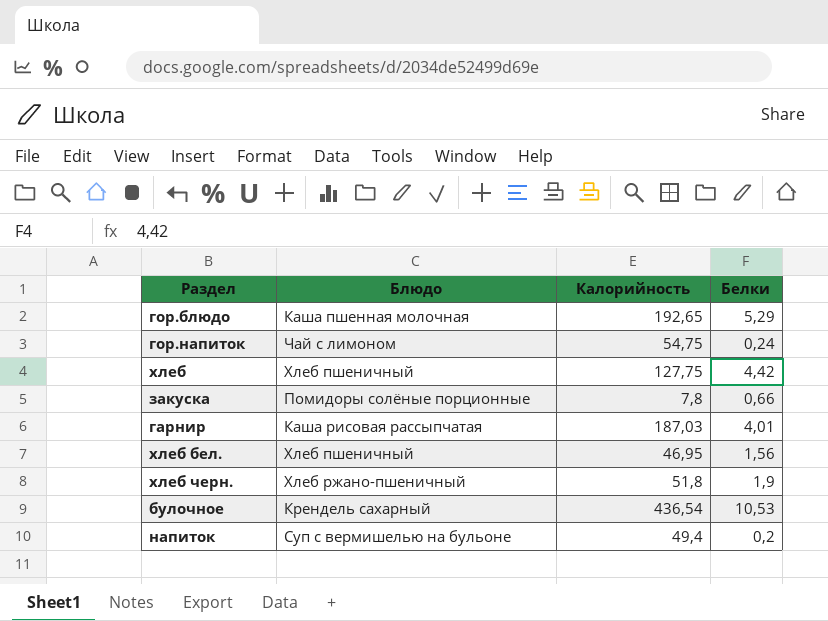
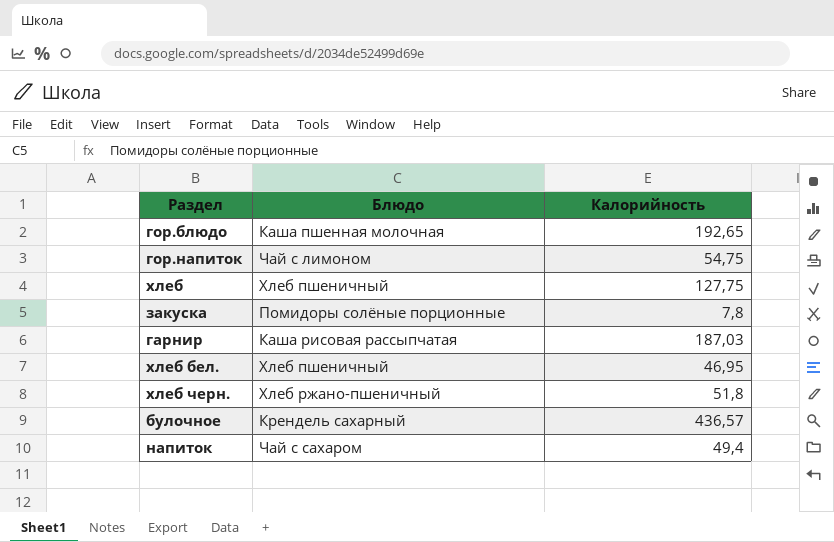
column Белки | position: 4 -> none
булочное | Калорийность: 436,54 -> 436,57
напиток | Блюдо: Суп с вермишелью на бульоне -> Чай с сахаром

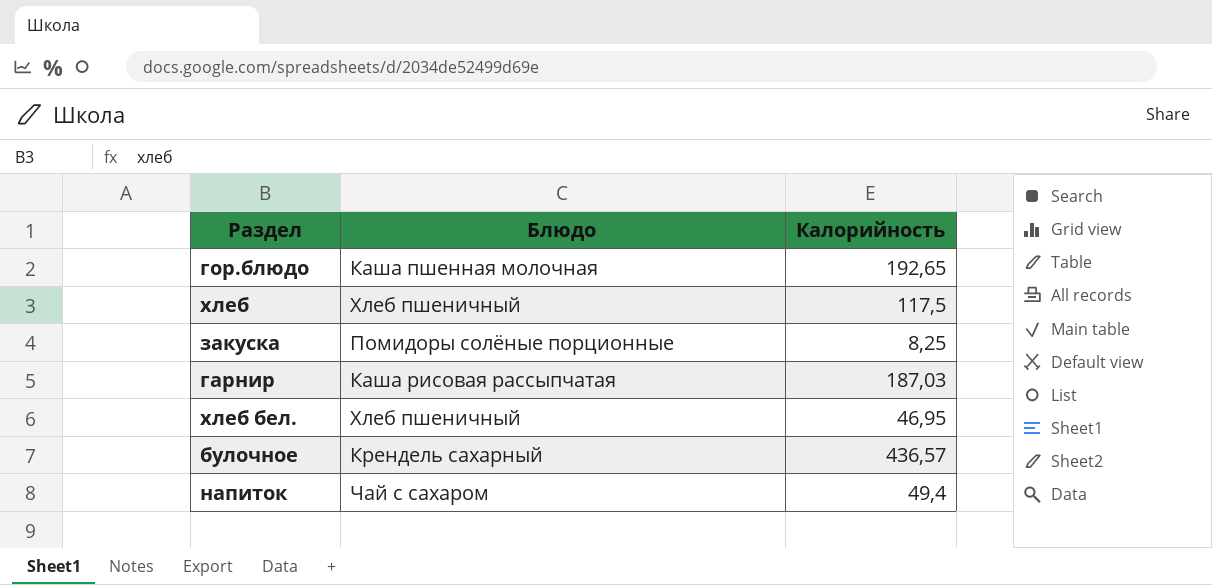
row гор.напиток: Чай с лимоном | 54,75 -> none
row хлеб черн.: Хлеб ржано-пшеничный | 51,8 -> none
хлеб | Калорийность: 127,75 -> 117,5
закуска | Калорийность: 7,8 -> 8,25

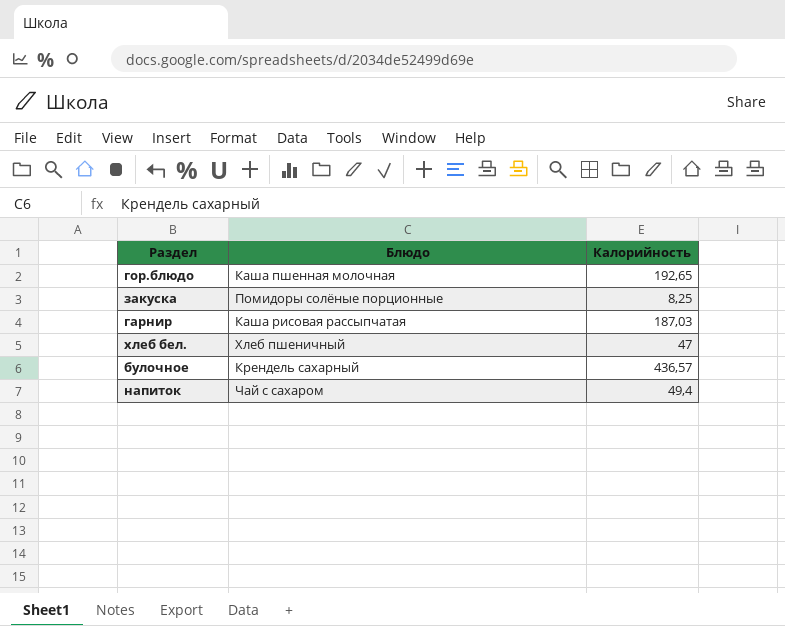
row хлеб: Хлеб пшеничный | 117,5 -> none
хлеб бел. | Калорийность: 46,95 -> 47

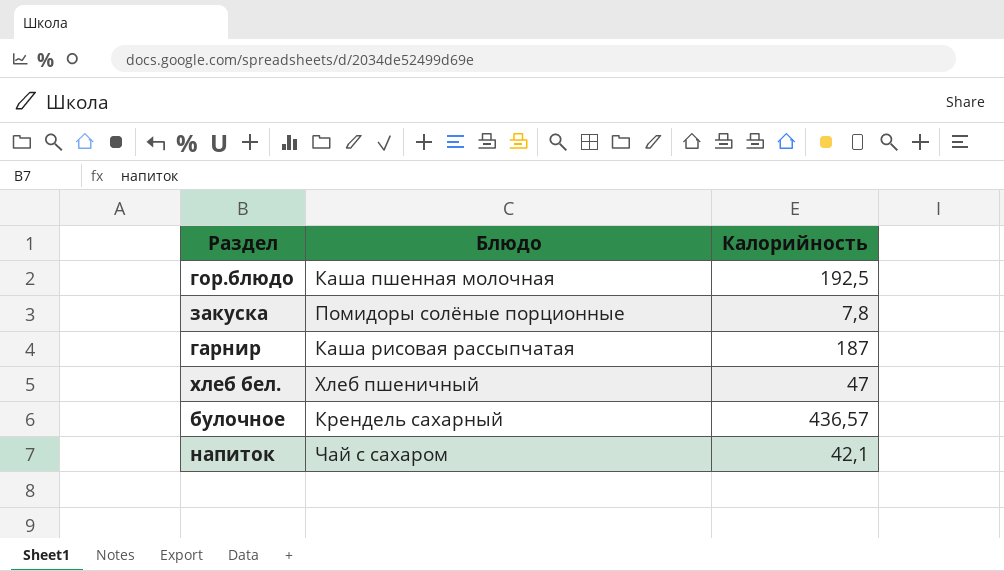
гор.блюдо | Калорийность: 192,65 -> 192,5
закуска | Калорийность: 8,25 -> 7,8
гарнир | Калорийность: 187,03 -> 187
напиток | Калорийность: 49,4 -> 42,1

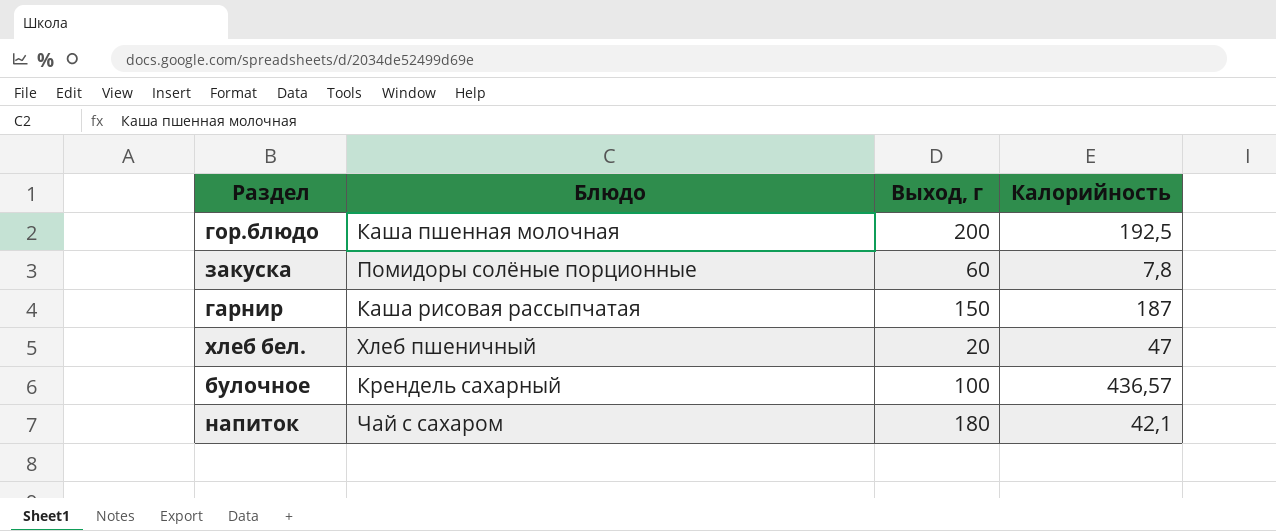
column Выход, г | position: none -> 3

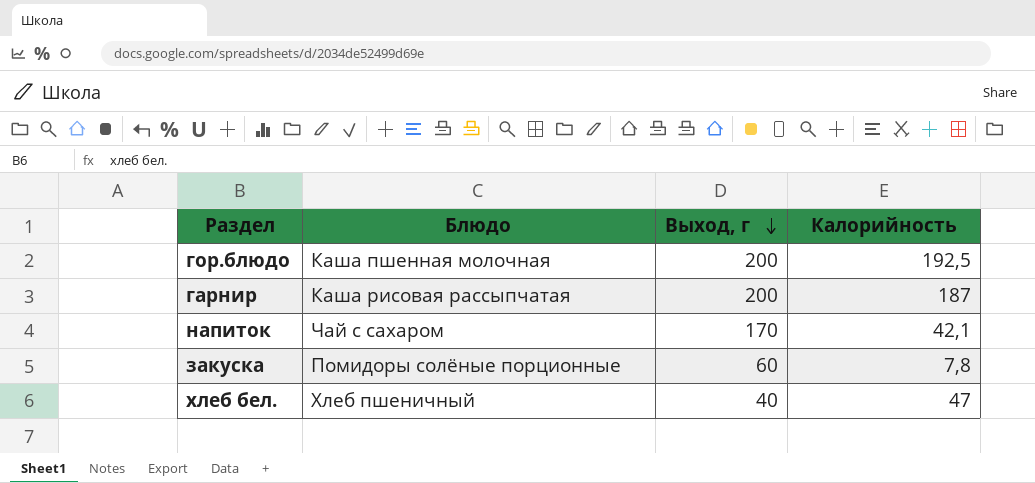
row order: none -> Выход, г descending
row булочное: Крендель сахарный | 100 | 436,57 -> none
гарнир | Выход, г: 150 -> 200
напиток | Выход, г: 180 -> 170
хлеб бел. | Выход, г: 20 -> 40

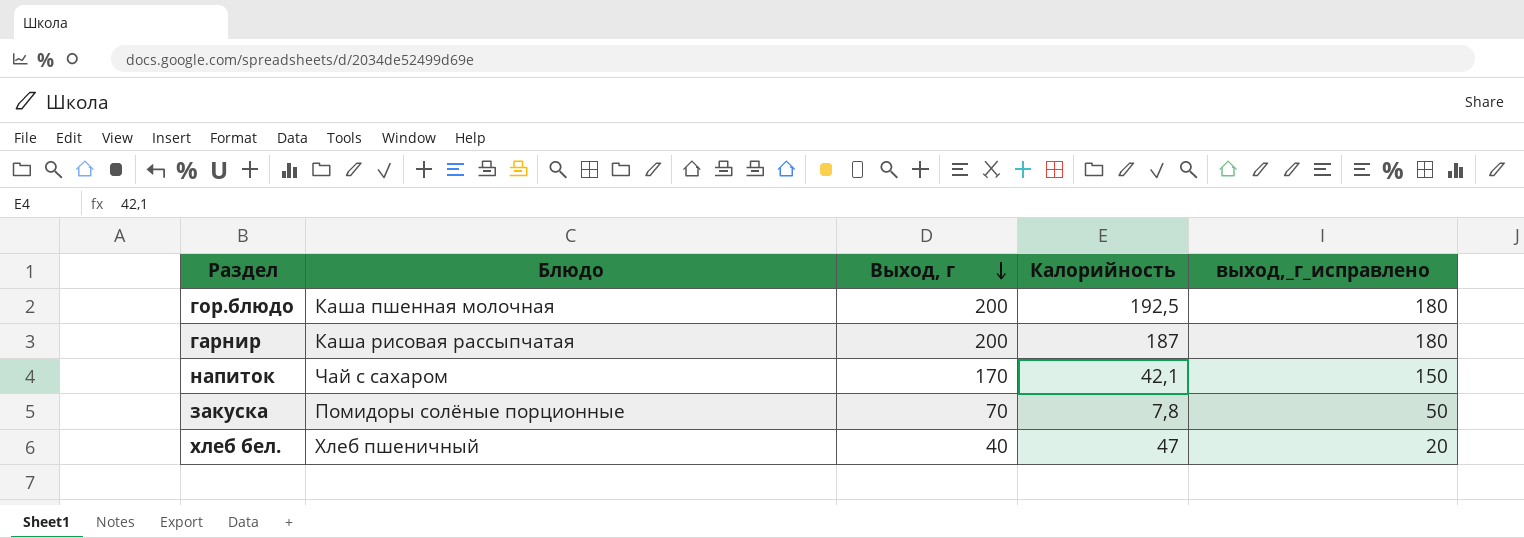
column выход,_г_исправлено | formula: none -> [Выход, г] - 20
закуска | Выход, г: 60 -> 70

